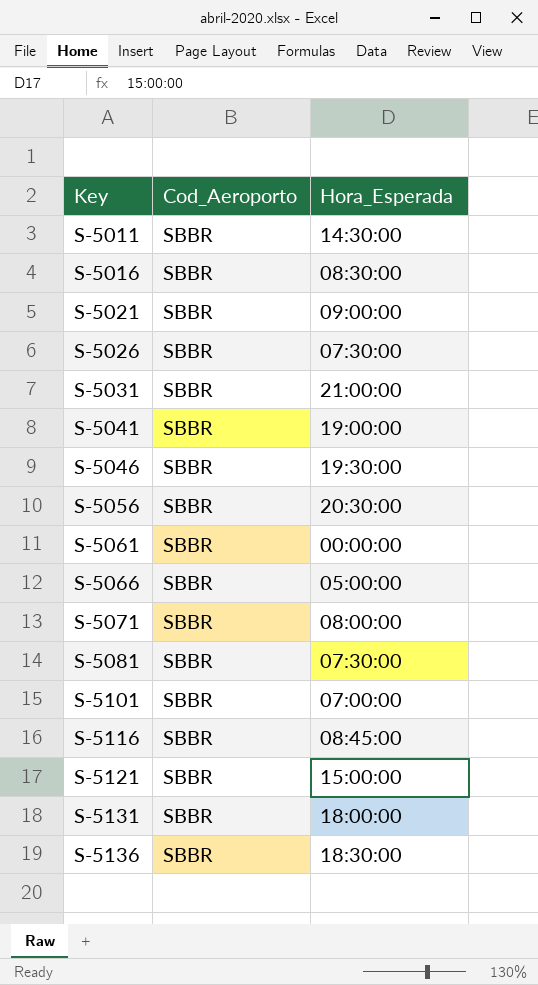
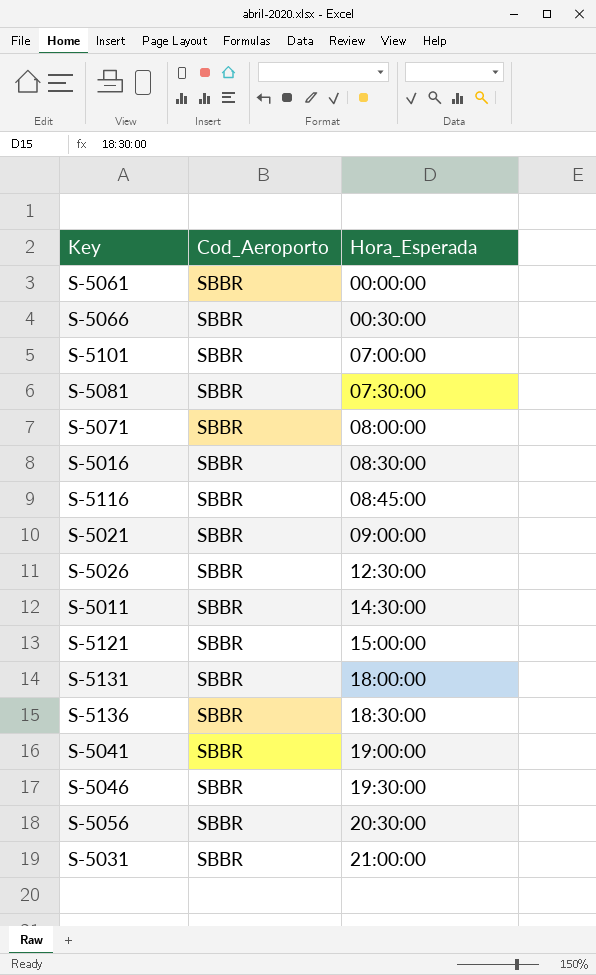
row order: Key ascending -> Hora_Esperada ascending
S-5066 | Hora_Esperada: 05:00:00 -> 00:30:00
S-5026 | Hora_Esperada: 07:30:00 -> 12:30:00

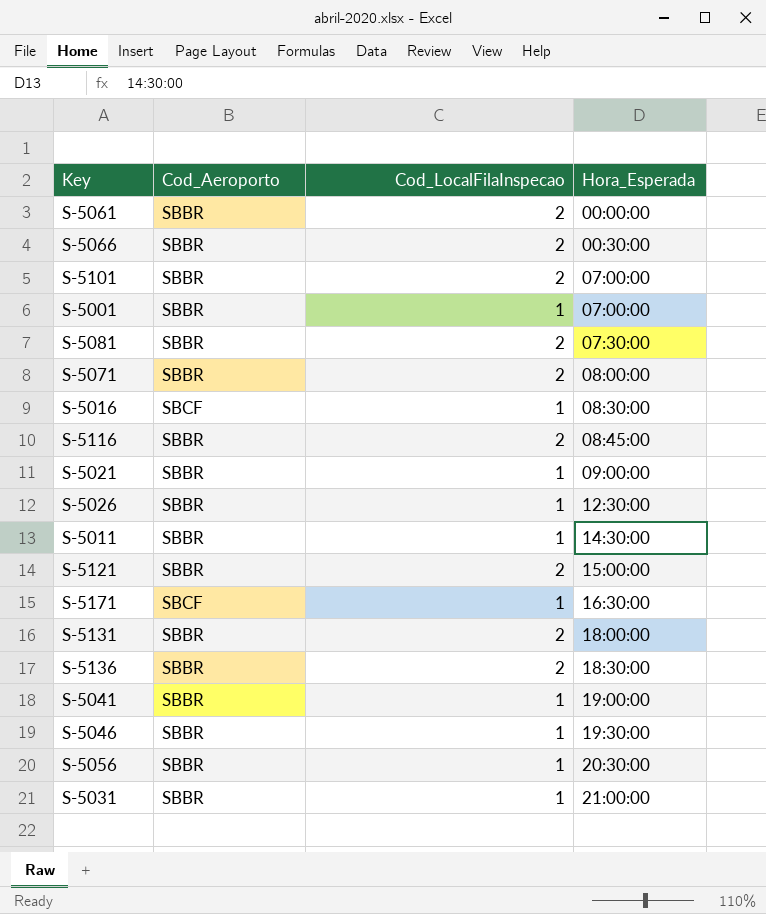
column Cod_LocalFilaInspecao | position: none -> 3
row S-5001: none -> SBBR | 1 | 07:00:00
S-5016 | Cod_Aeroporto: SBBR -> SBCF
row S-5171: none -> SBCF | 1 | 16:30:00

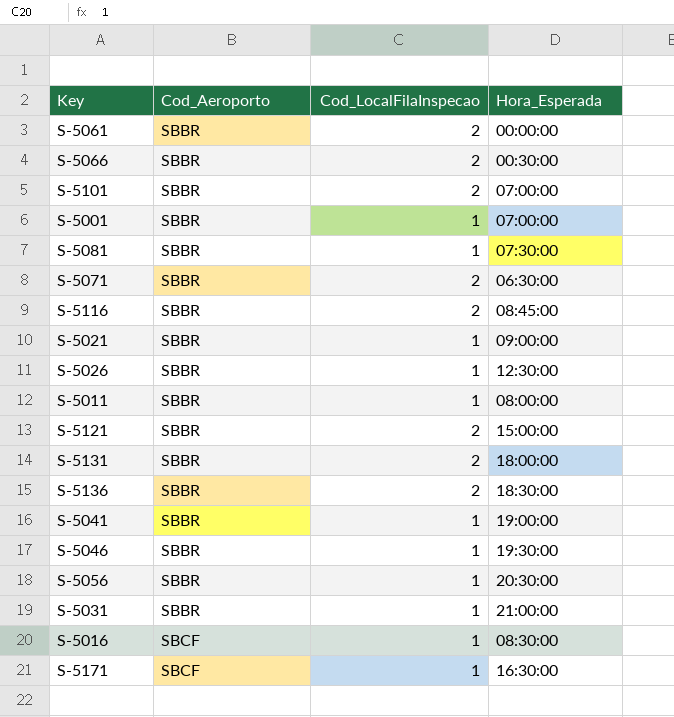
row order: Hora_Esperada ascending -> Cod_Aeroporto ascending
S-5081 | Cod_LocalFilaInspecao: 2 -> 1
S-5071 | Hora_Esperada: 08:00:00 -> 06:30:00
S-5011 | Hora_Esperada: 14:30:00 -> 08:00:00

